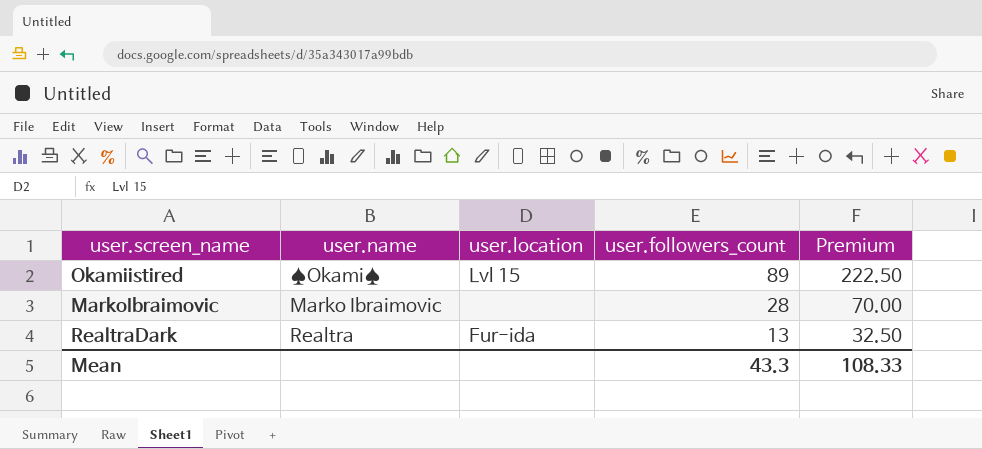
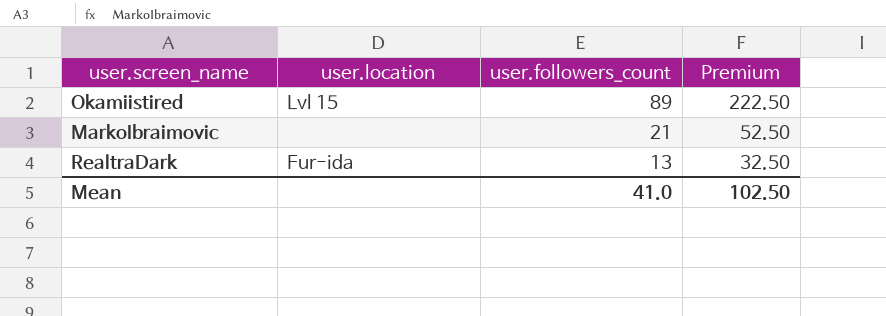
column user.name | position: 2 -> none
MarkoIbraimovic | user.followers_count: 28 -> 21
MarkoIbraimovic | Premium: 70.00 -> 52.50
Mean | user.followers_count: 43.3 -> 41.0
Mean | Premium: 108.33 -> 102.50

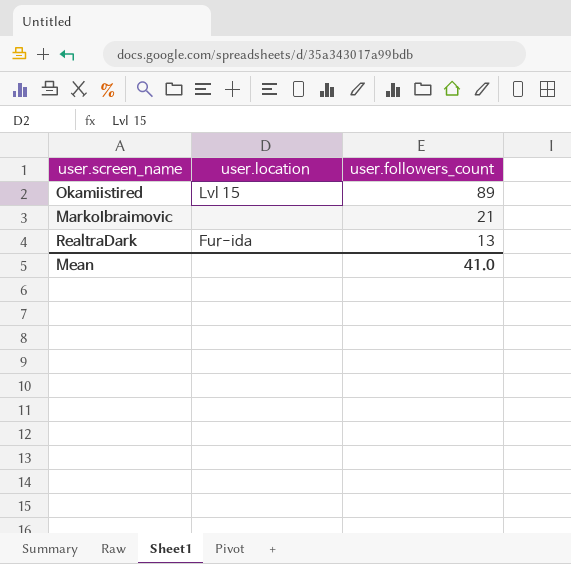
column Premium | formula: [user.followers_count] * 2.5 -> none

